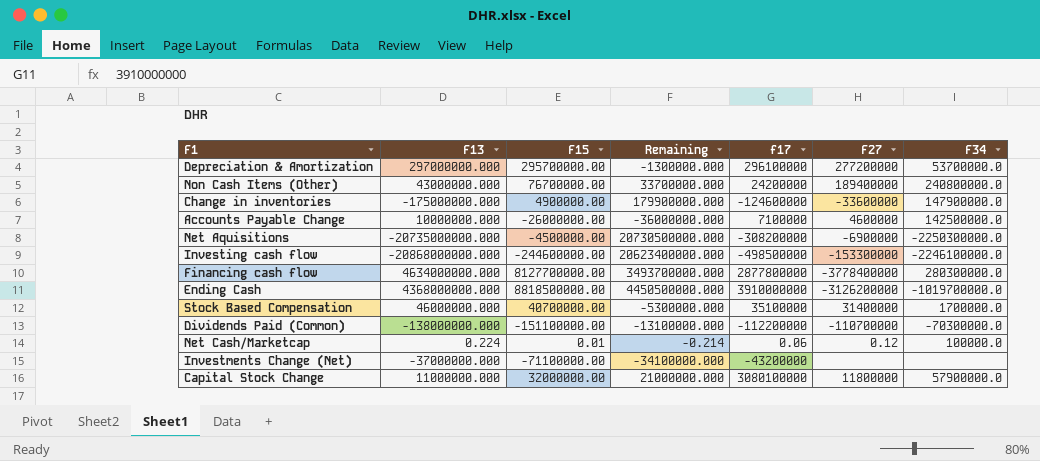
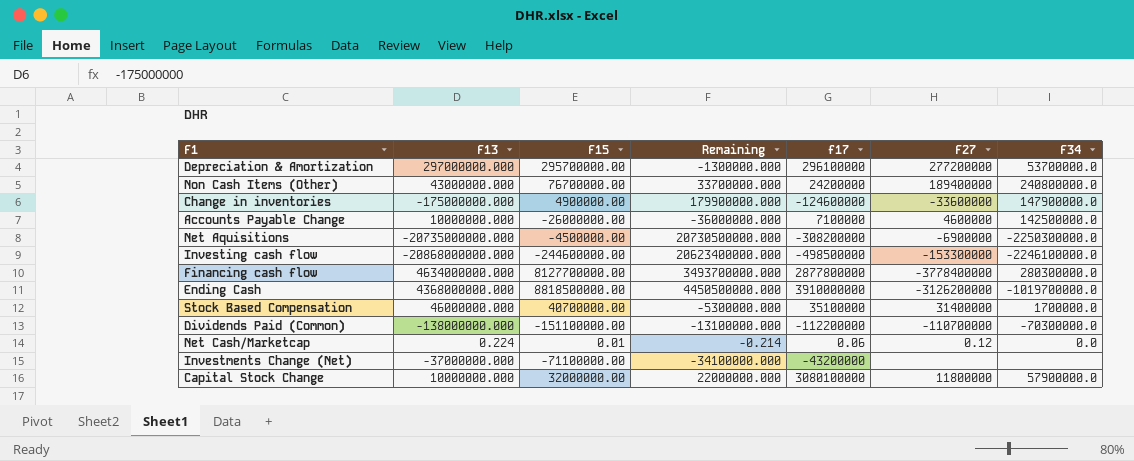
Net Cash/Marketcap | F34: 100000.0 -> 0.0
Capital Stock Change | F13: 11000000.000 -> 10000000.000
Capital Stock Change | Remaining: 21000000.000 -> 22000000.000

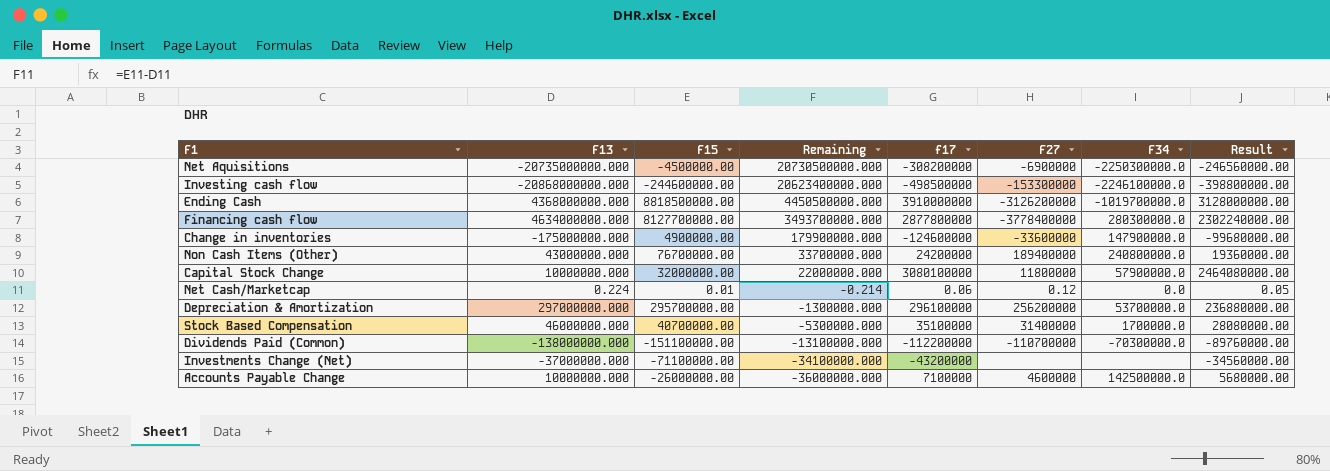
row order: none -> Remaining descending
column Result | formula: none -> [f17] * 0.8
Depreciation & Amortization | F27: 277200000 -> 256200000

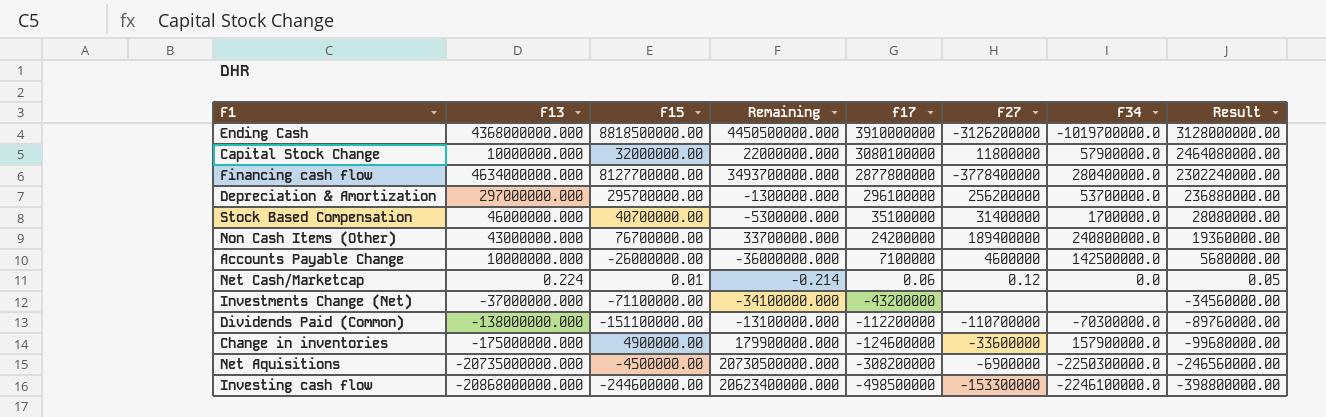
row order: Remaining descending -> f17 descending
Financing cash flow | F34: 280300000.0 -> 280400000.0
Change in inventories | F34: 147900000.0 -> 157900000.0

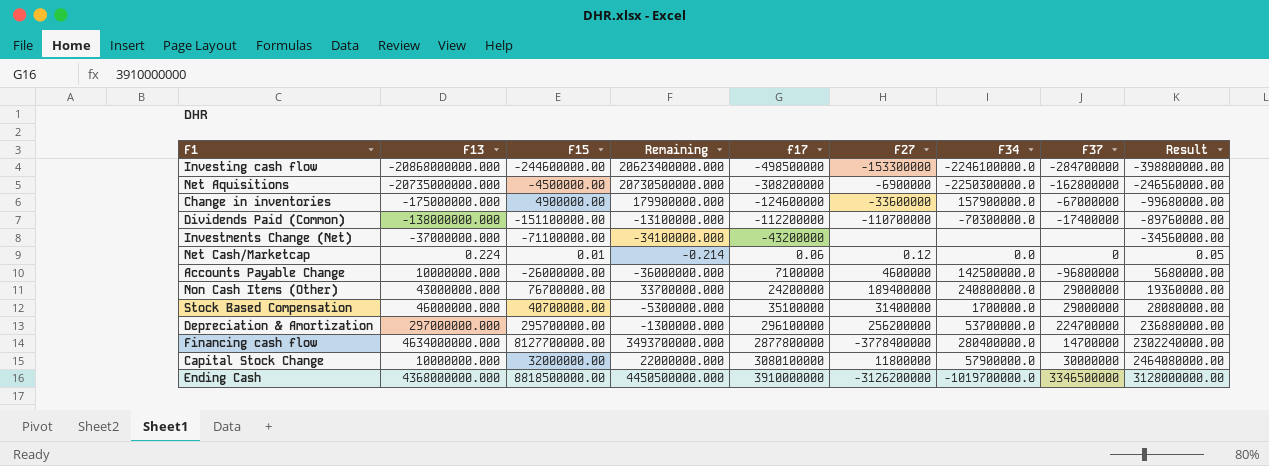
row order: f17 descending -> f17 ascending
column F37 | position: none -> 8

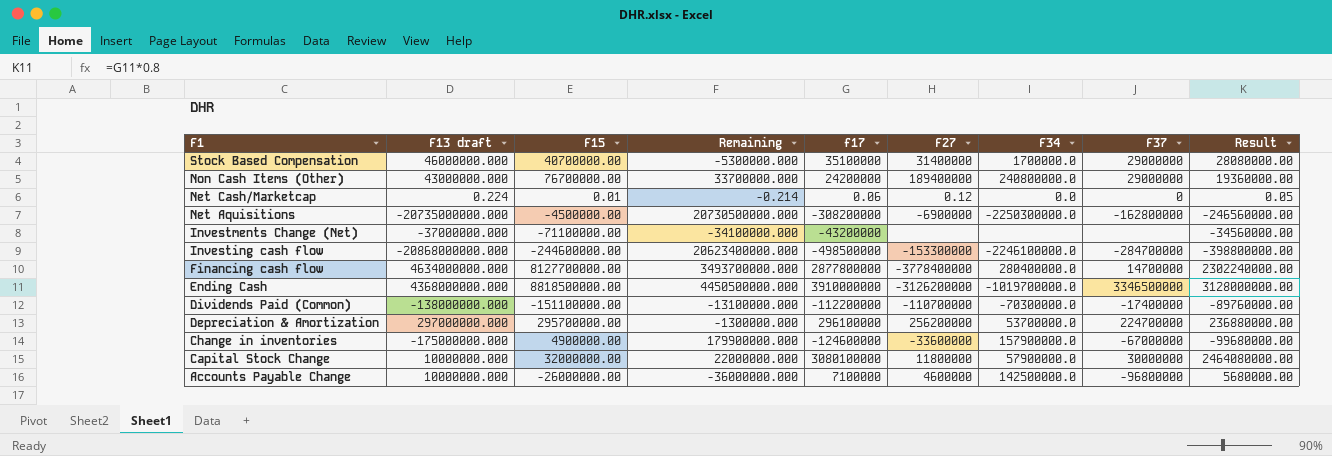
row order: f17 ascending -> F1 descending
column name: F13 -> F13 draft

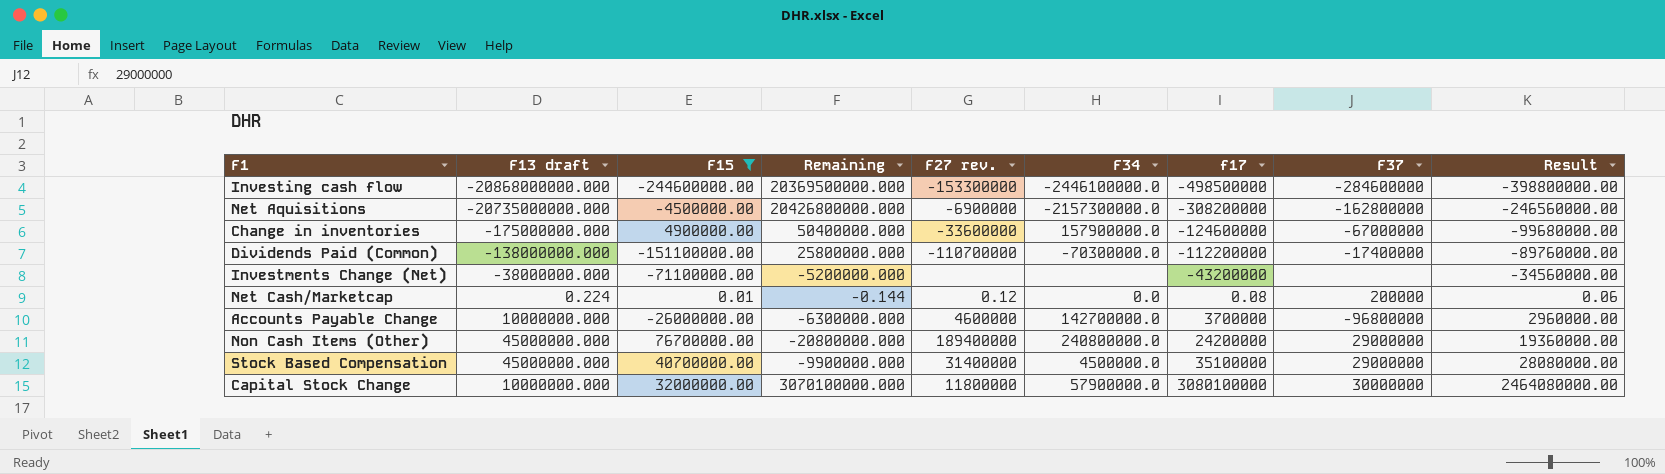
filter: none -> F15 <= 76700000.00
row order: F1 descending -> f17 ascending
column Remaining | formula: [F15] - [F13 draft] -> [f17] - [F13 draft]
column name: F27 -> F27 rev.
column f17 | position: 5 -> 7
Investing cash flow | F34: -2246100000.0 -> -2446100000.0
Investing cash flow | F37: -284700000 -> -284600000
Net Aquisitions | F34: -2250300000.0 -> -2157300000.0
Investments Change (Net) | F13 draft: -37000000.000 -> -38000000.000
Net Cash/Marketcap | f17: 0.06 -> 0.08
Net Cash/Marketcap | F37: 0 -> 200000
Net Cash/Marketcap | Result: 0.05 -> 0.06
Accounts Payable Change | F34: 142500000.0 -> 142700000.0
Accounts Payable Change | f17: 7100000 -> 3700000
Accounts Payable Change | Result: 5680000.00 -> 2960000.00
Non Cash Items (Other) | F13 draft: 43000000.000 -> 45000000.000
Stock Based Compensation | F13 draft: 46000000.000 -> 45000000.000
Stock Based Compensation | F34: 1700000.0 -> 4500000.0

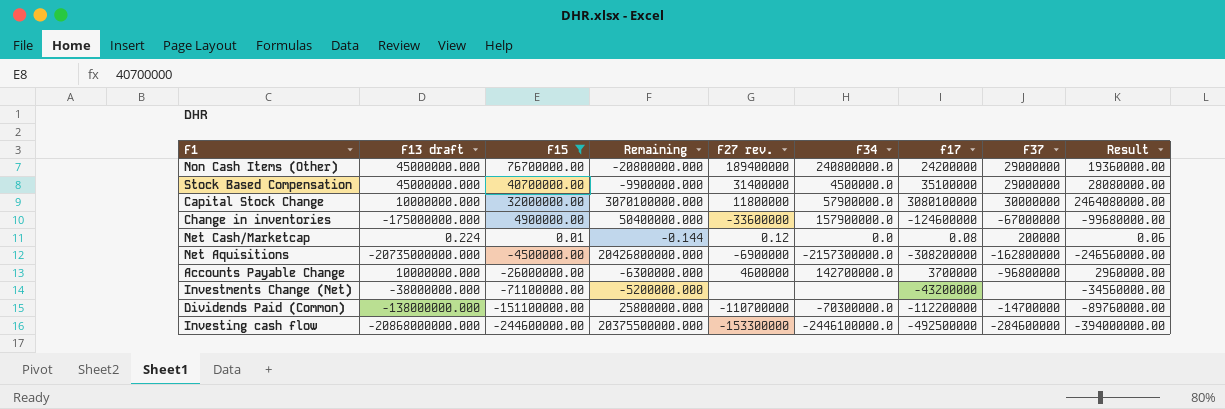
row order: f17 ascending -> F15 descending
Dividends Paid (Common) | F37: -17400000 -> -14700000
Investing cash flow | Remaining: 20369500000.000 -> 20375500000.000
Investing cash flow | f17: -498500000 -> -492500000
Investing cash flow | Result: -398800000.00 -> -394000000.00

